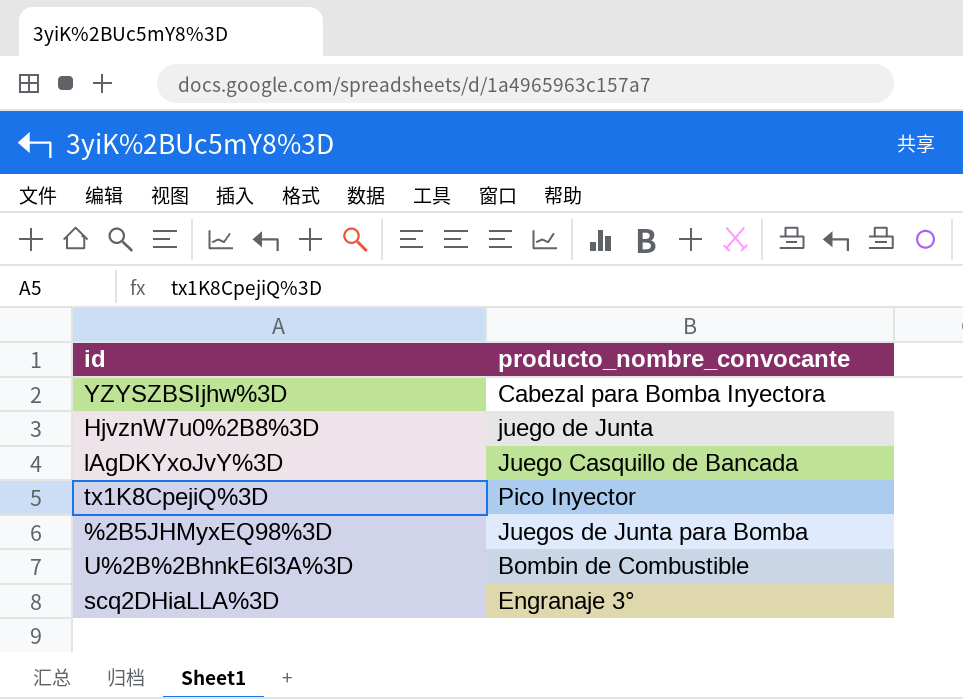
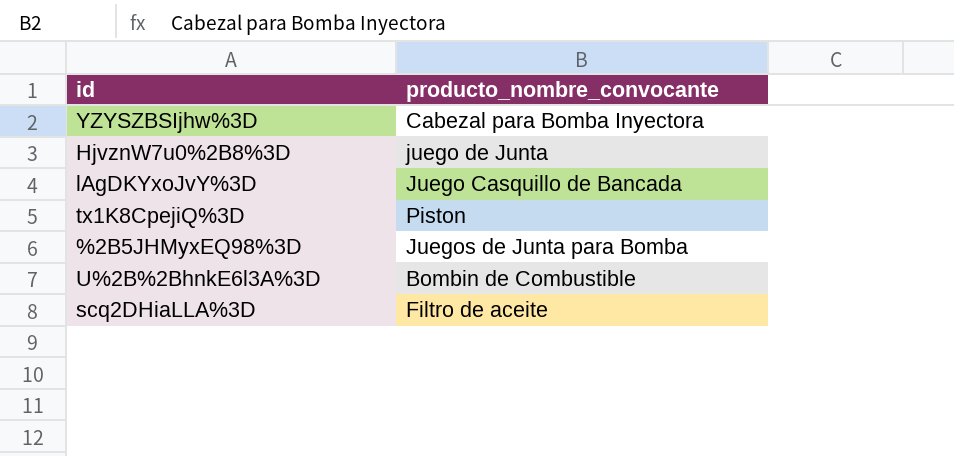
tx1K8CpejiQ%3D | producto_nombre_convocante: Pico Inyector -> Piston
scq2DHiaLLA%3D | producto_nombre_convocante: Engranaje 3° -> Filtro de aceite

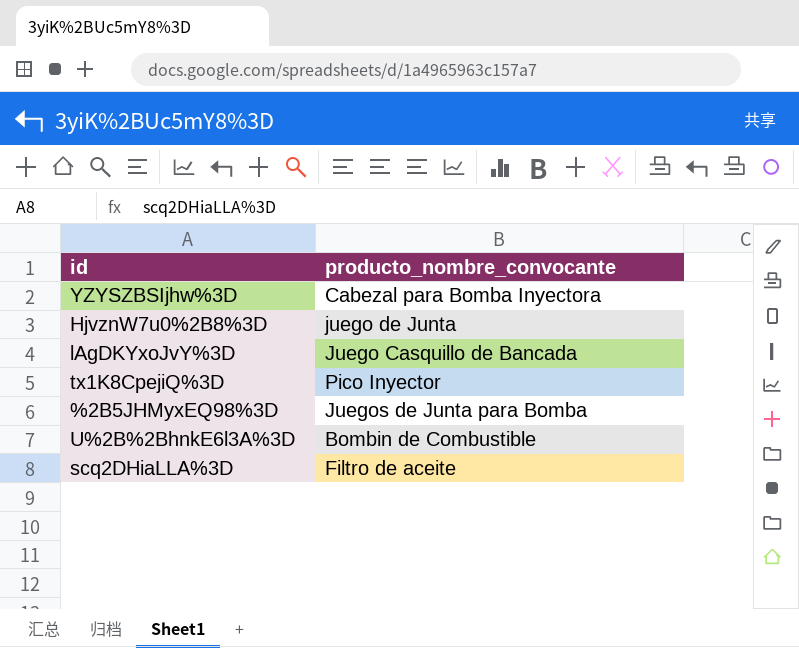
tx1K8CpejiQ%3D | producto_nombre_convocante: Piston -> Pico Inyector

